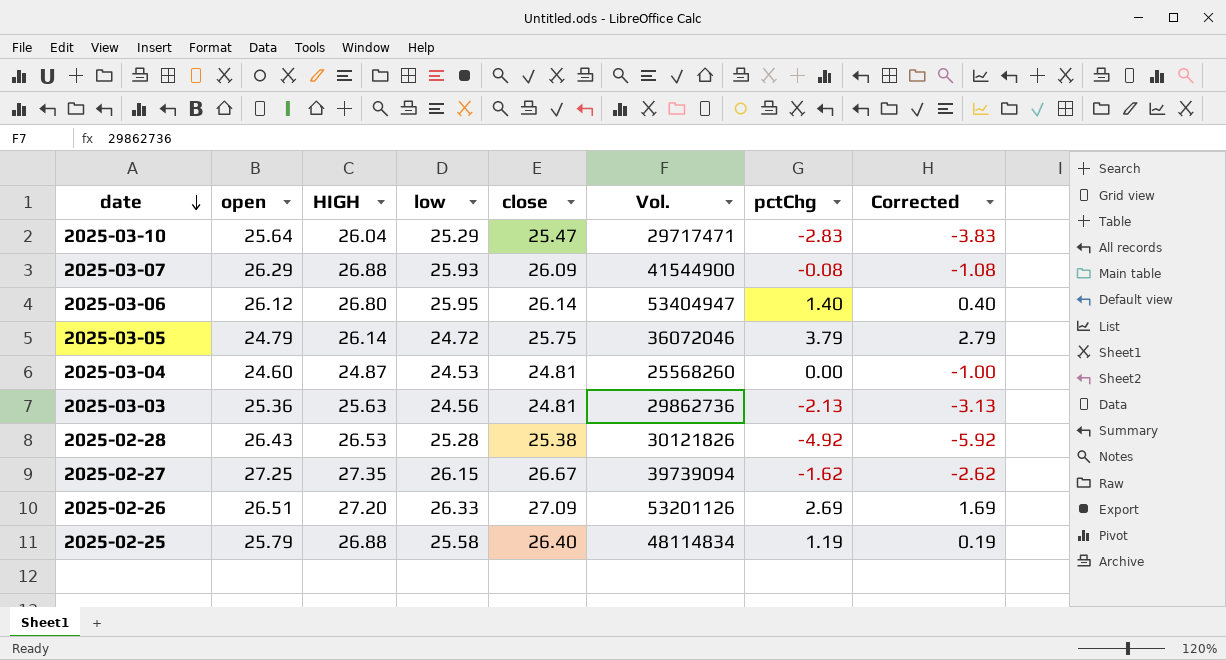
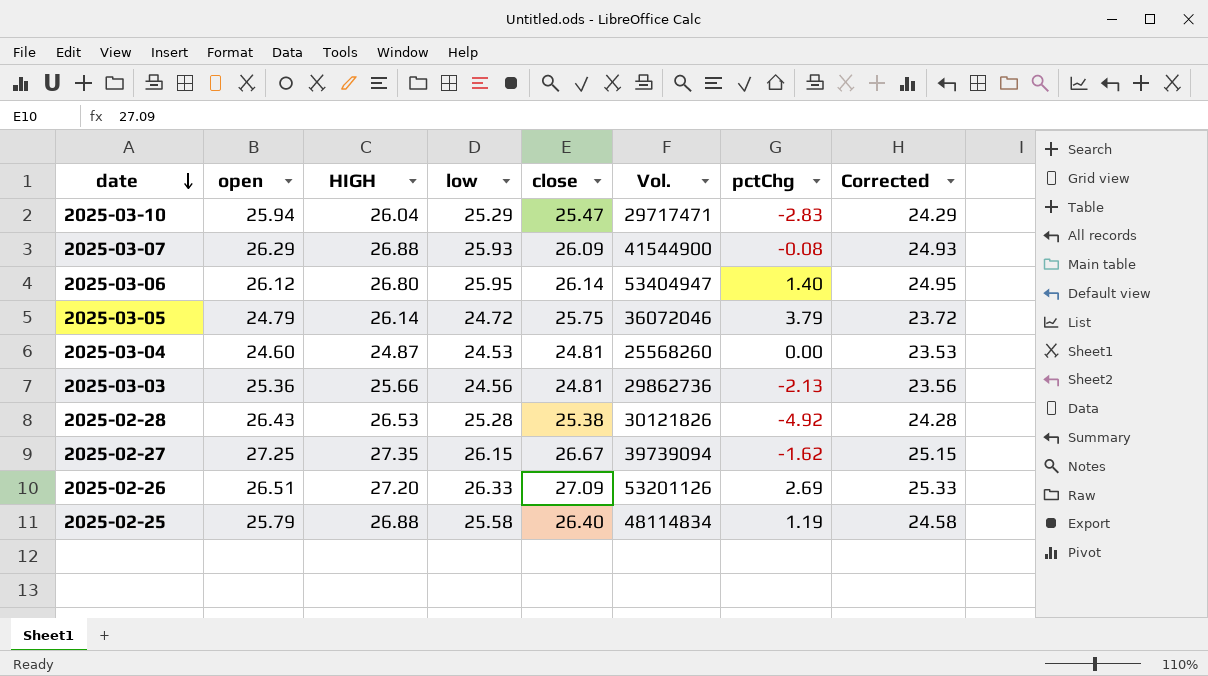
column Corrected | formula: [pctChg] - 1 -> [low] - 1
2025-03-10 | open: 25.64 -> 25.94
2025-03-03 | HIGH: 25.63 -> 25.66

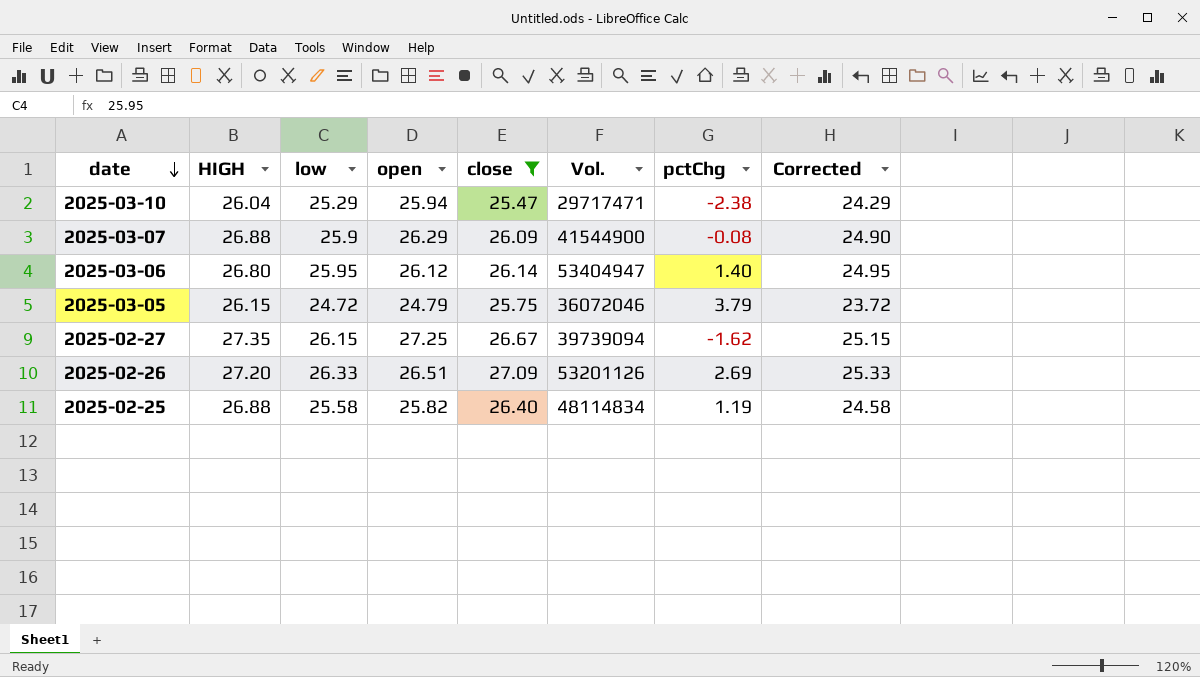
filter: none -> close >= 25.47
column open | position: 2 -> 4
2025-03-10 | pctChg: -2.83 -> -2.38
2025-03-07 | low: 25.93 -> 25.9
2025-03-07 | Corrected: 24.93 -> 24.90
2025-03-05 | HIGH: 26.14 -> 26.15
2025-02-25 | open: 25.79 -> 25.82

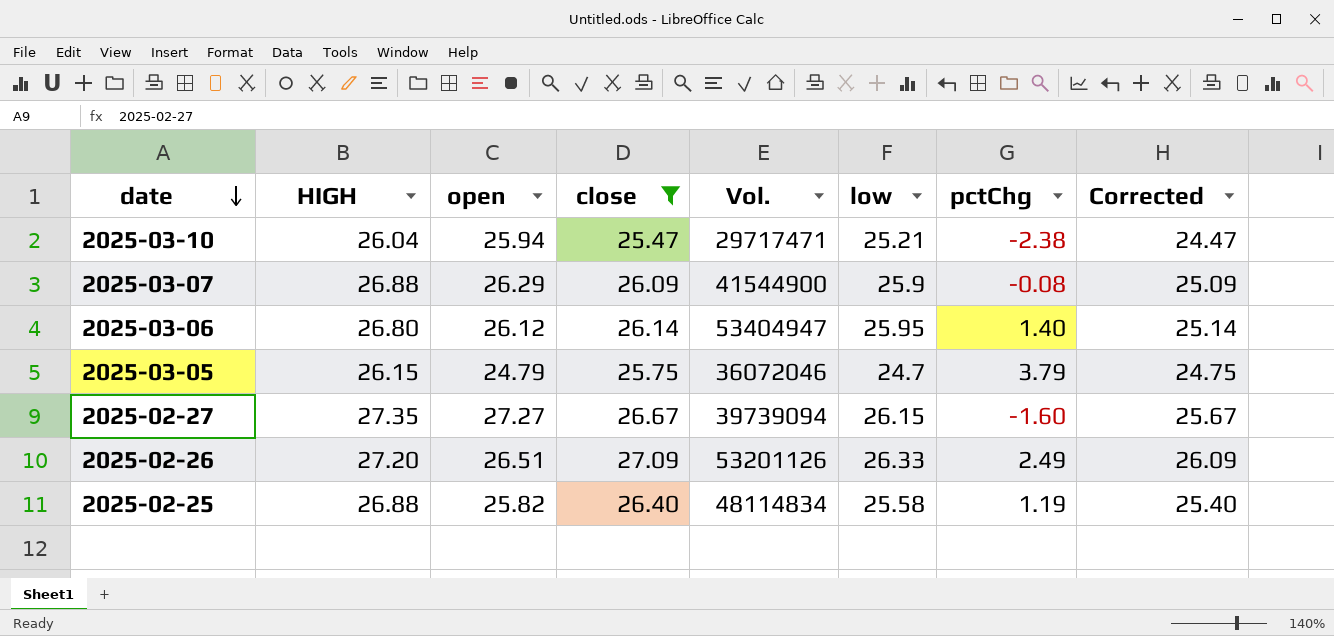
column low | position: 3 -> 6
column Corrected | formula: [low] - 1 -> [close] - 1
2025-03-10 | low: 25.29 -> 25.21
2025-03-05 | low: 24.72 -> 24.7
2025-02-27 | open: 27.25 -> 27.27
2025-02-27 | pctChg: -1.62 -> -1.60
2025-02-26 | pctChg: 2.69 -> 2.49

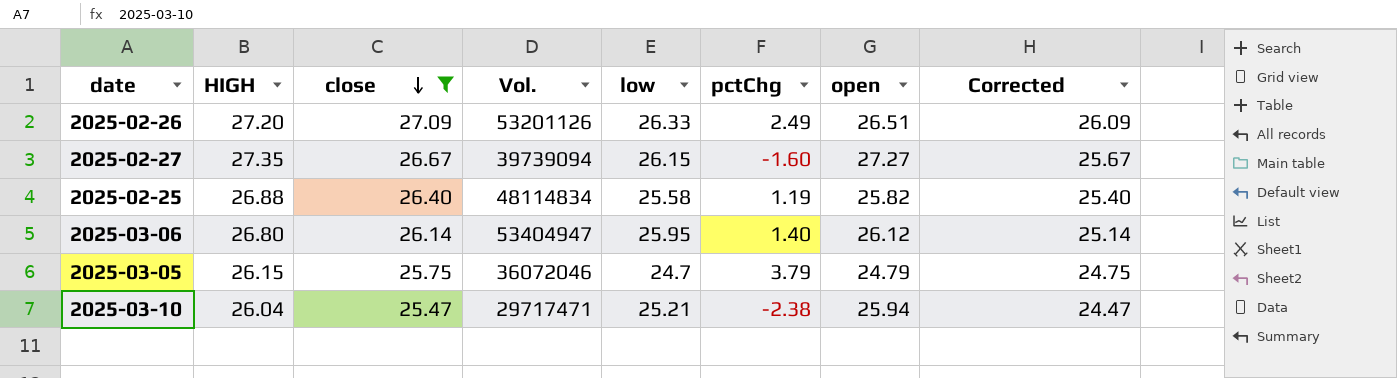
row order: date descending -> close descending
column open | position: 3 -> 7
row 2025-03-07: 26.88 | 26.29 | 26.09 | 41544900 | 25.9 | -0.08 | 25.09 -> none

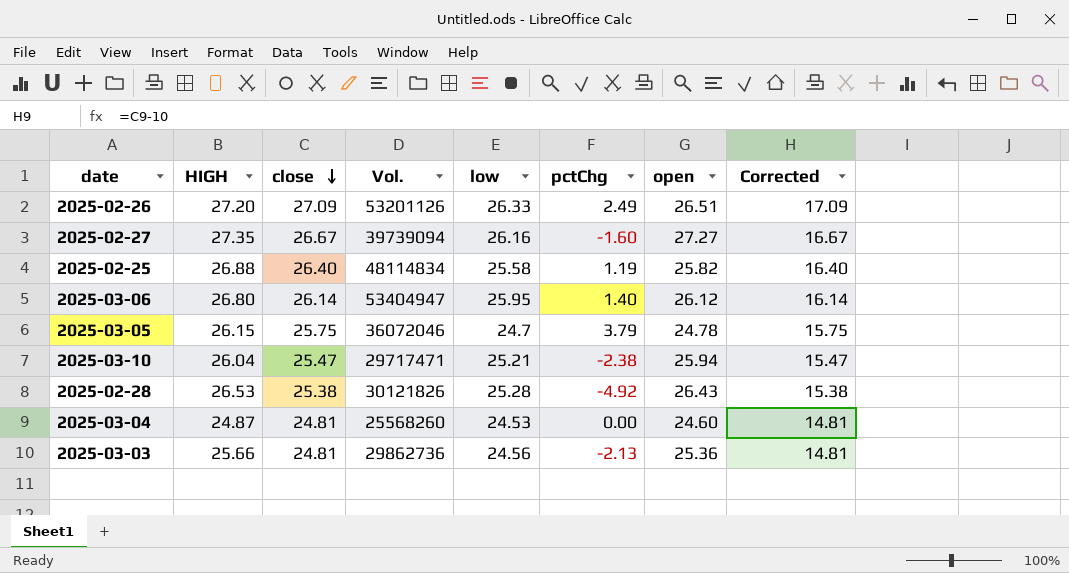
filter: close >= 25.47 -> none
column Corrected | formula: [close] - 1 -> [close] - 10
2025-02-27 | low: 26.15 -> 26.16
2025-03-05 | open: 24.79 -> 24.78

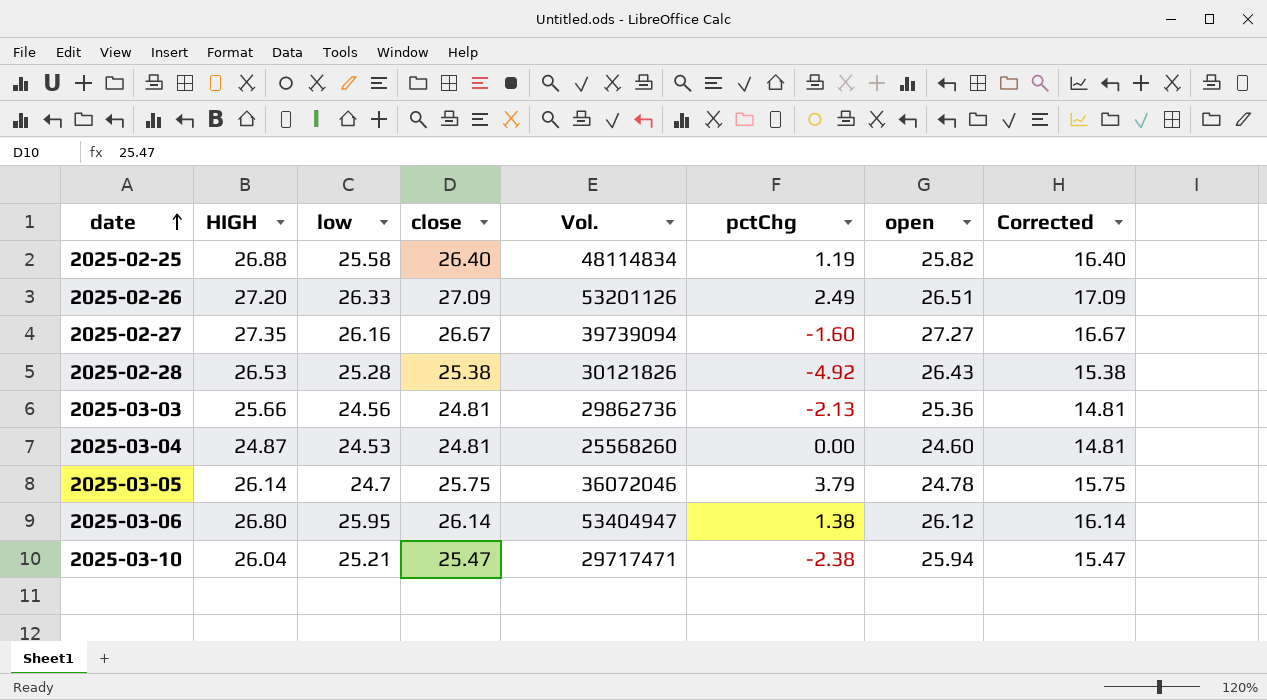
row order: close descending -> date ascending
column low | position: 5 -> 3
2025-03-05 | HIGH: 26.15 -> 26.14
2025-03-06 | pctChg: 1.40 -> 1.38

